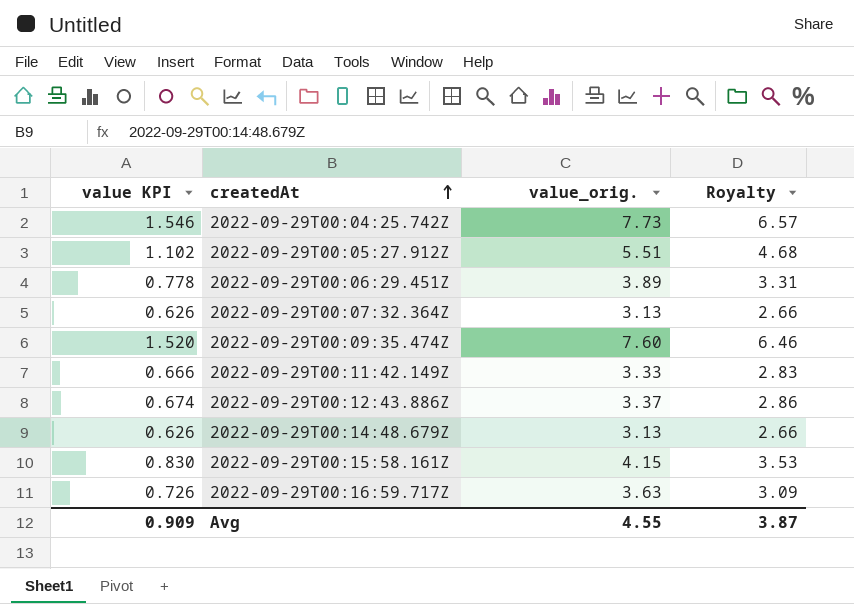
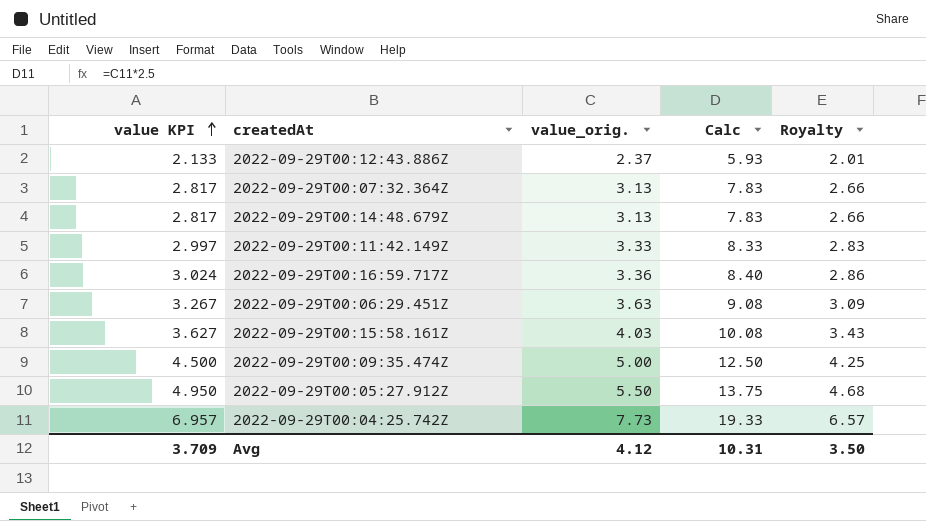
row order: createdAt ascending -> value KPI ascending
column value KPI | formula: [value_orig.] * 0.2 -> [value_orig.] * 0.9
column Calc | formula: none -> [value_orig.] * 2.5
2022-09-29T00:12:43.886Z | value_orig.: 3.37 -> 2.37
2022-09-29T00:12:43.886Z | Royalty: 2.86 -> 2.01
2022-09-29T00:16:59.717Z | value_orig.: 3.63 -> 3.36
2022-09-29T00:16:59.717Z | Royalty: 3.09 -> 2.86
2022-09-29T00:06:29.451Z | value_orig.: 3.89 -> 3.63
2022-09-29T00:06:29.451Z | Royalty: 3.31 -> 3.09
2022-09-29T00:15:58.161Z | value_orig.: 4.15 -> 4.03
2022-09-29T00:15:58.161Z | Royalty: 3.53 -> 3.43
2022-09-29T00:09:35.474Z | value_orig.: 7.60 -> 5.00
2022-09-29T00:09:35.474Z | Royalty: 6.46 -> 4.25
2022-09-29T00:05:27.912Z | value_orig.: 5.51 -> 5.50
Avg | value KPI: 0.909 -> 3.709
Avg | value_orig.: 4.55 -> 4.12
Avg | Royalty: 3.87 -> 3.50

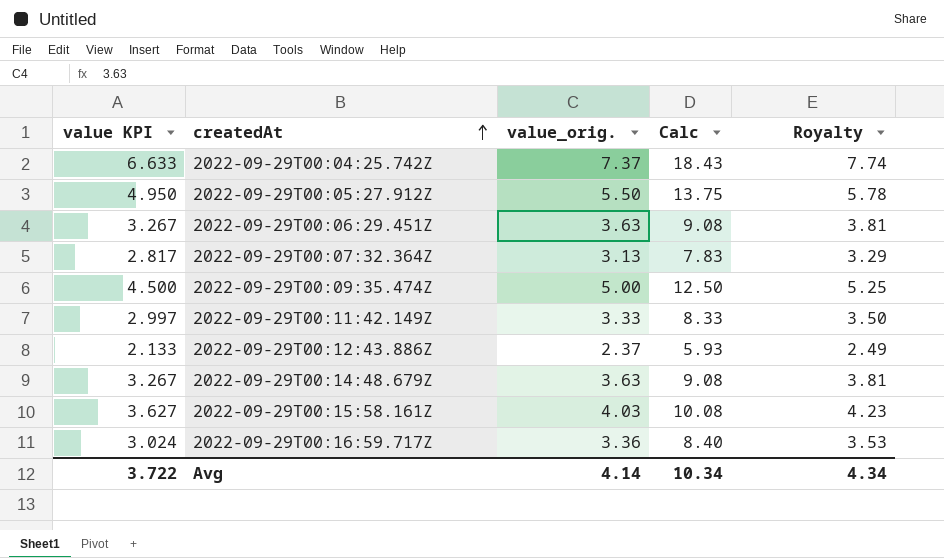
row order: value KPI ascending -> createdAt ascending
column Royalty | formula: [value_orig.] * 0.85 -> [value_orig.] * 1.05
2022-09-29T00:04:25.742Z | value KPI: 6.957 -> 6.633
2022-09-29T00:04:25.742Z | value_orig.: 7.73 -> 7.37
2022-09-29T00:04:25.742Z | Calc: 19.33 -> 18.43
2022-09-29T00:14:48.679Z | value KPI: 2.817 -> 3.267
2022-09-29T00:14:48.679Z | value_orig.: 3.13 -> 3.63
2022-09-29T00:14:48.679Z | Calc: 7.83 -> 9.08
Avg | value KPI: 3.709 -> 3.722
Avg | value_orig.: 4.12 -> 4.14
Avg | Calc: 10.31 -> 10.34
Avg | Royalty: 3.50 -> 4.34

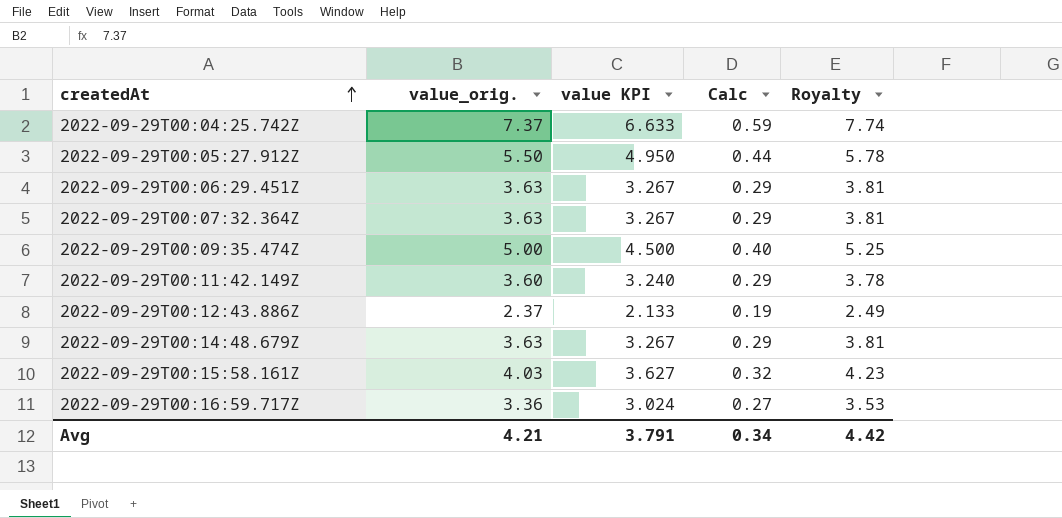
column value KPI | position: 1 -> 3
column Calc | formula: [value_orig.] * 2.5 -> [value_orig.] * 0.08
2022-09-29T00:07:32.364Z | value_orig.: 3.13 -> 3.63
2022-09-29T00:07:32.364Z | value KPI: 2.817 -> 3.267
2022-09-29T00:07:32.364Z | Royalty: 3.29 -> 3.81
2022-09-29T00:11:42.149Z | value_orig.: 3.33 -> 3.60
2022-09-29T00:11:42.149Z | value KPI: 2.997 -> 3.240
2022-09-29T00:11:42.149Z | Royalty: 3.50 -> 3.78
Avg | value_orig.: 4.14 -> 4.21
Avg | value KPI: 3.722 -> 3.791
Avg | Calc: 10.34 -> 0.34
Avg | Royalty: 4.34 -> 4.42

